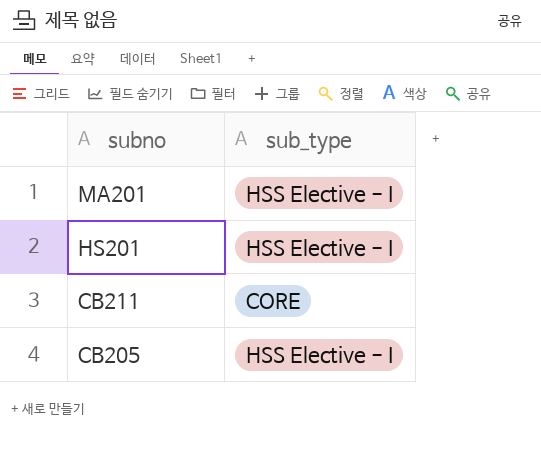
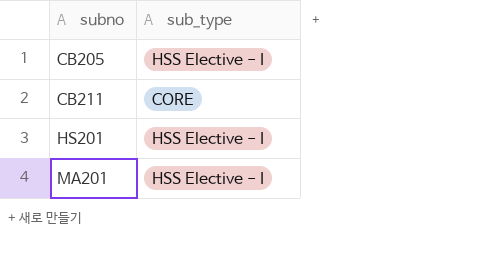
row order: subno descending -> subno ascending

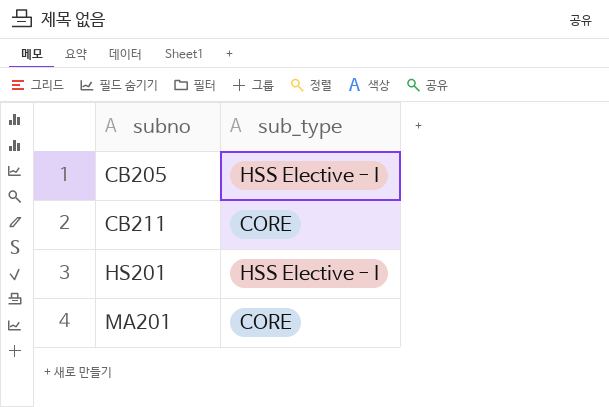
MA201 | sub_type: HSS Elective - I -> CORE

